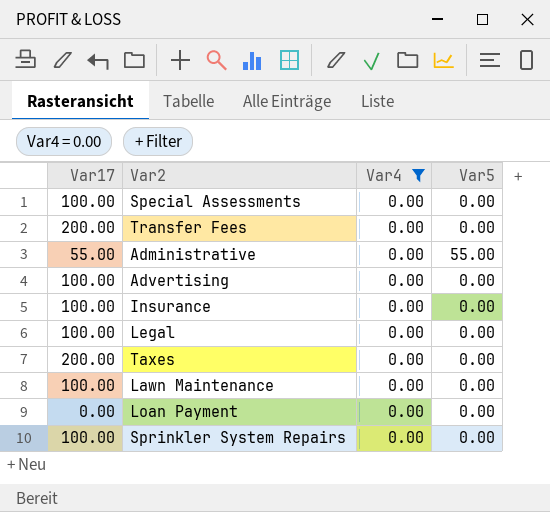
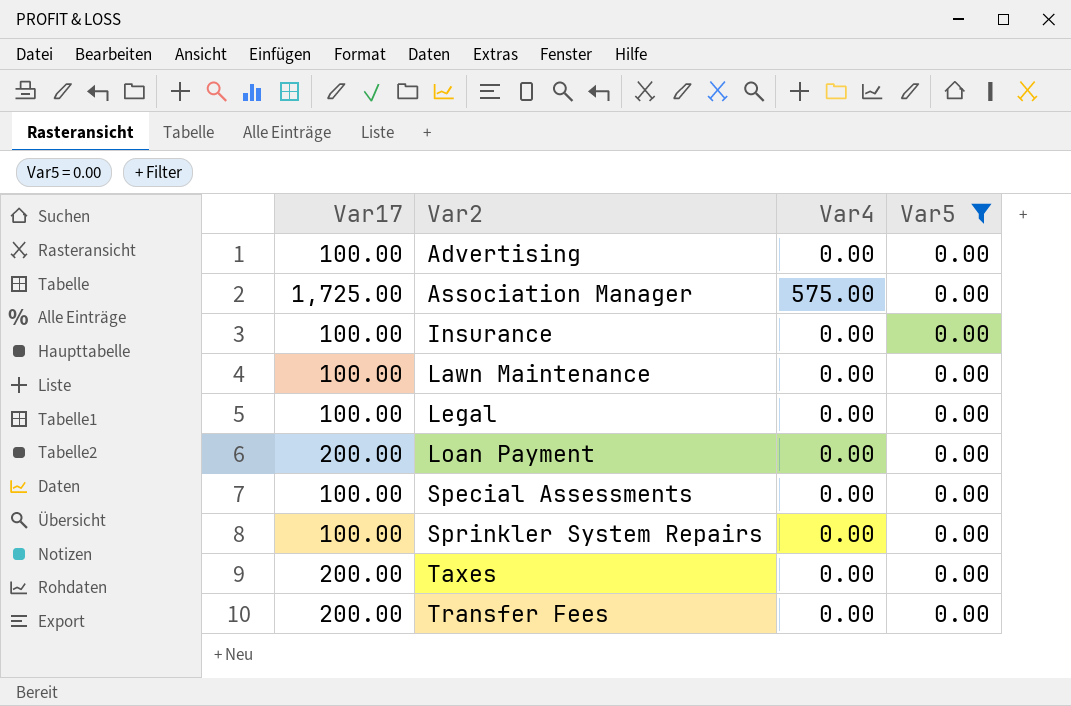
filter: Var4 = 0.00 -> Var5 = 0.00
row order: none -> Var2 ascending
Loan Payment | Var17: 0.00 -> 200.00

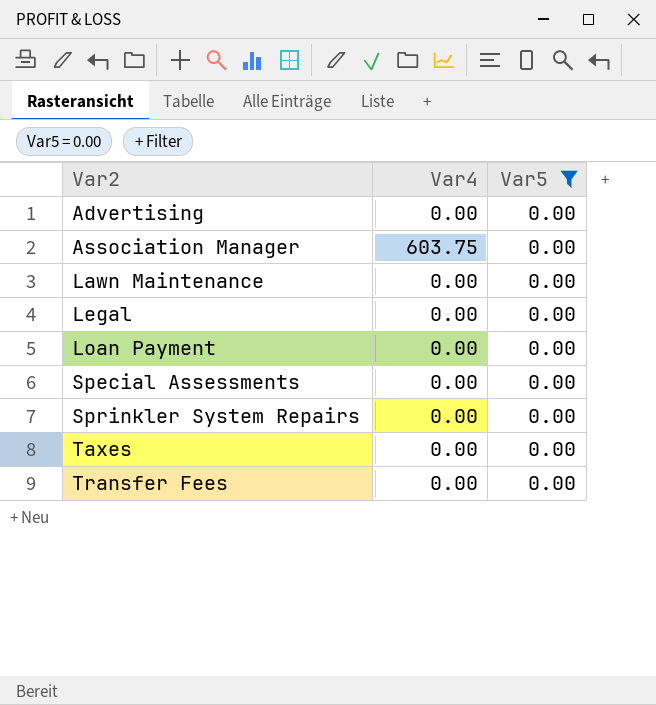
column Var17 | position: 1 -> none
row Insurance: 100.00 | 0.00 | 0.00 -> none
Association Manager | Var4: 575.00 -> 603.75

